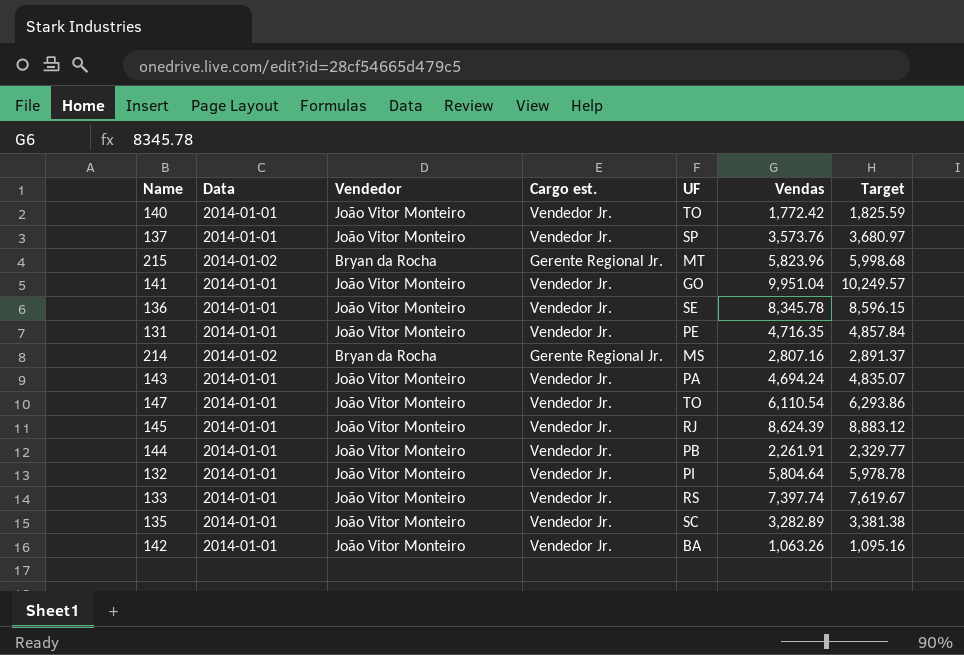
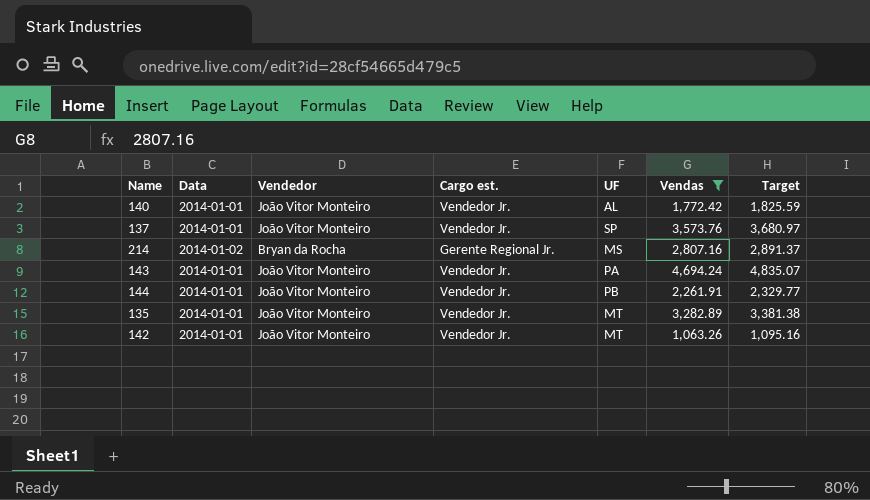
filter: none -> Vendas <= 4,694.24
140 | UF: TO -> AL
135 | UF: SC -> MT
142 | UF: BA -> MT

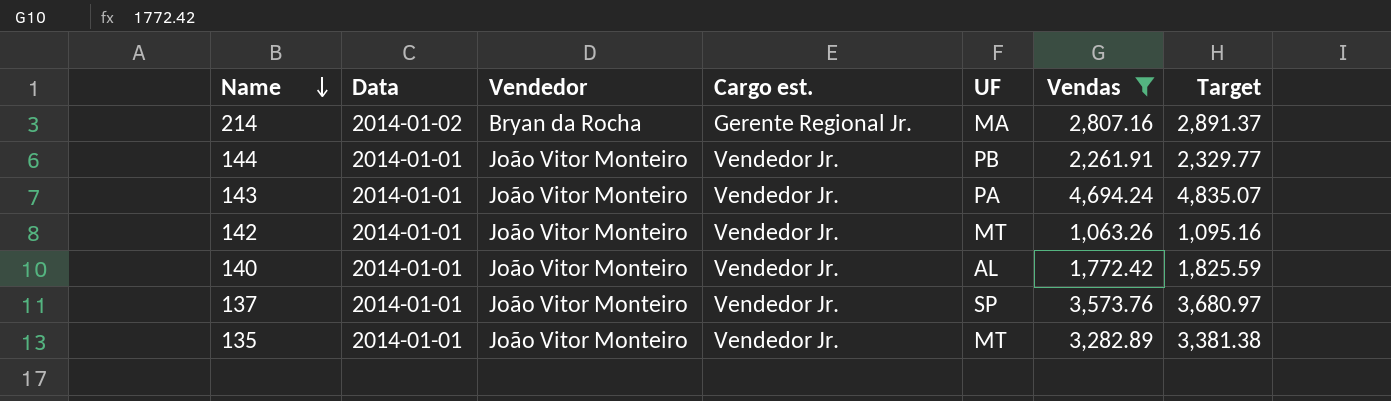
row order: none -> Name descending
214 | UF: MS -> MA

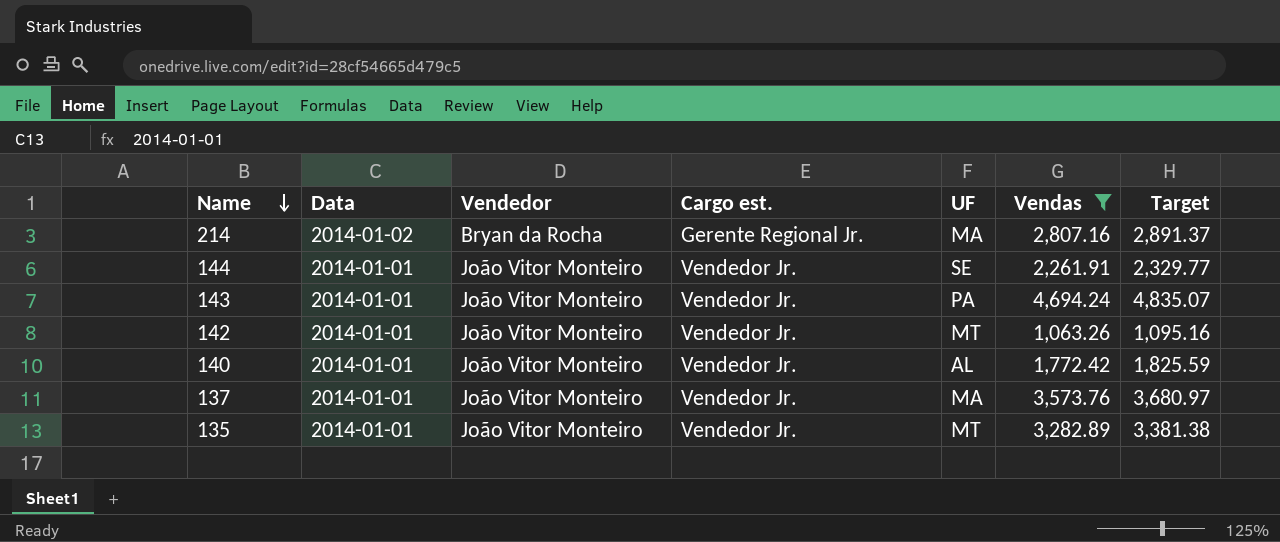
144 | UF: PB -> SE
137 | UF: SP -> MA

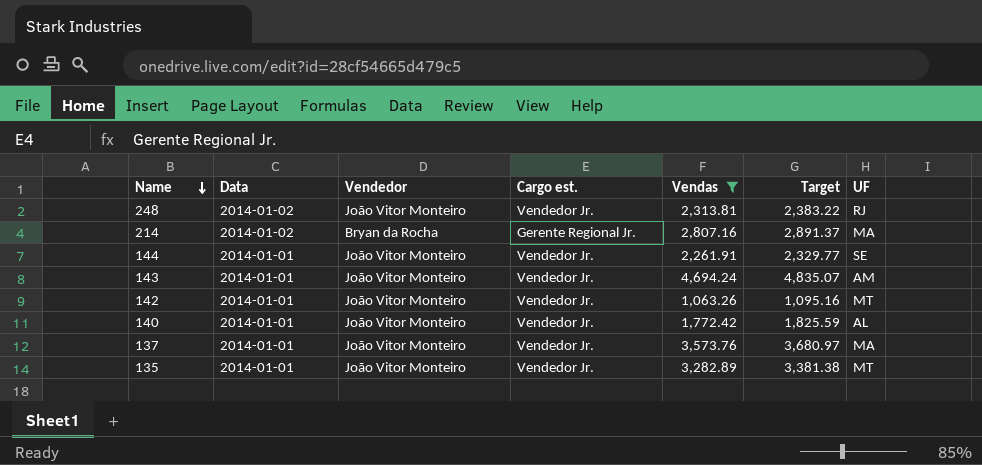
column UF | position: 5 -> 7
row 248: none -> 2014-01-02 | João Vitor Monteiro | Vendedor Jr. | 2,313.81 | 2,383.22 | RJ
143 | UF: PA -> AM

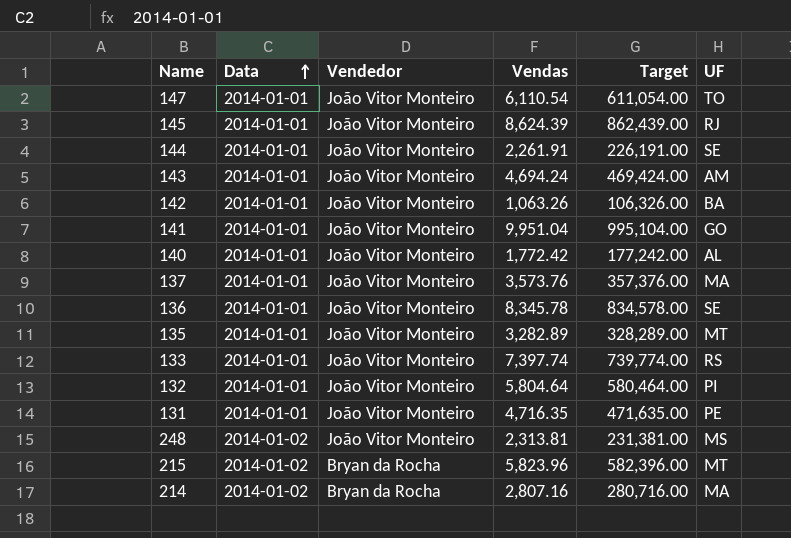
filter: Vendas <= 4,694.24 -> none
row order: Name descending -> Data ascending
column Cargo est. | position: 4 -> none
column Target | formula: [Vendas] * 1.03 -> [Vendas] * 100
142 | UF: MT -> BA
248 | UF: RJ -> MS

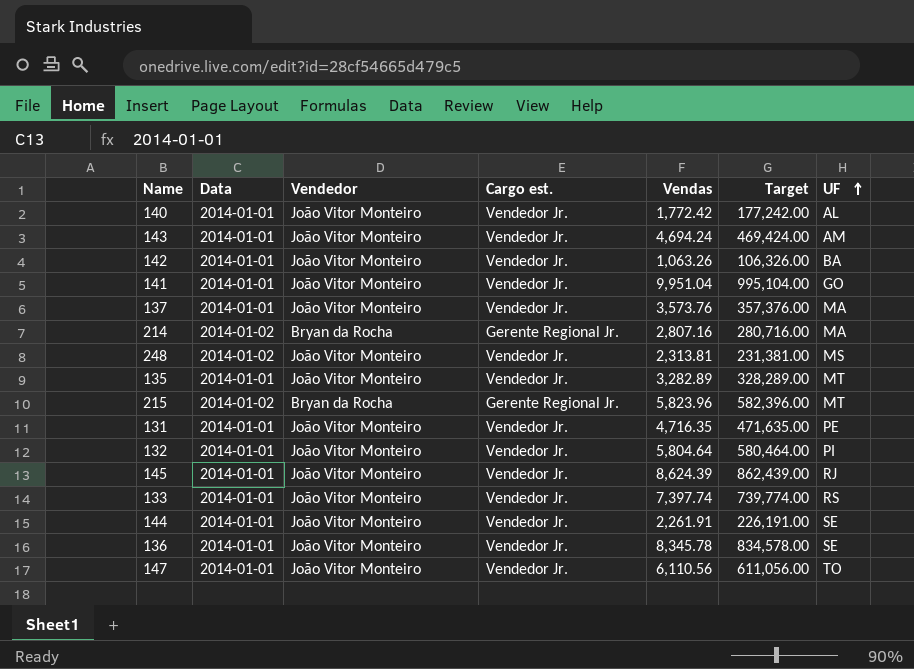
row order: Data ascending -> UF ascending
column Cargo est. | position: none -> 4
147 | Vendas: 6,110.54 -> 6,110.56
147 | Target: 611,054.00 -> 611,056.00

